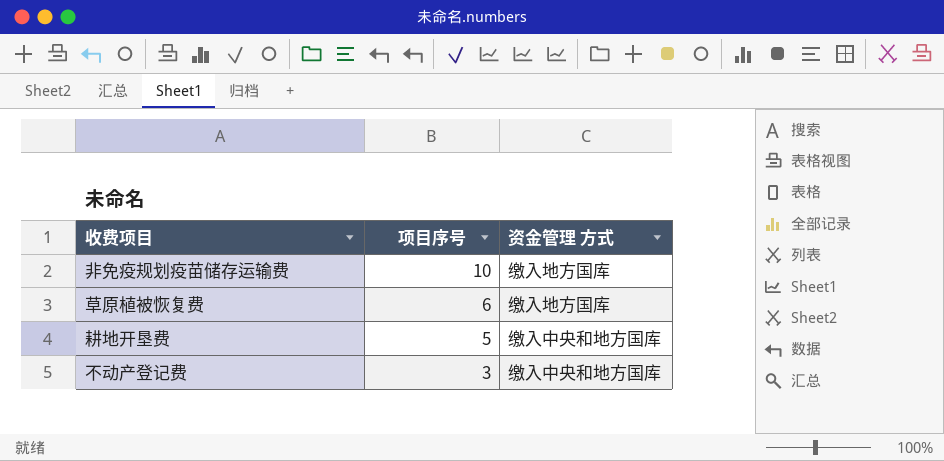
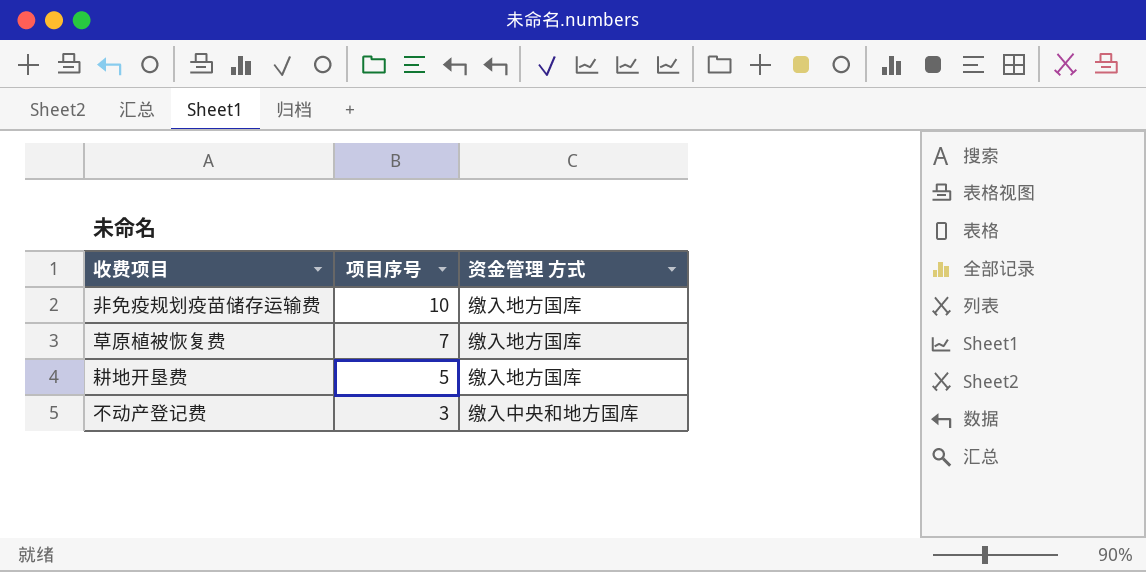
草原植被恢复费 | 项目序号: 6 -> 7
耕地开垦费 | 资金管理 方式: 缴入中央和地方国库 -> 缴入地方国库

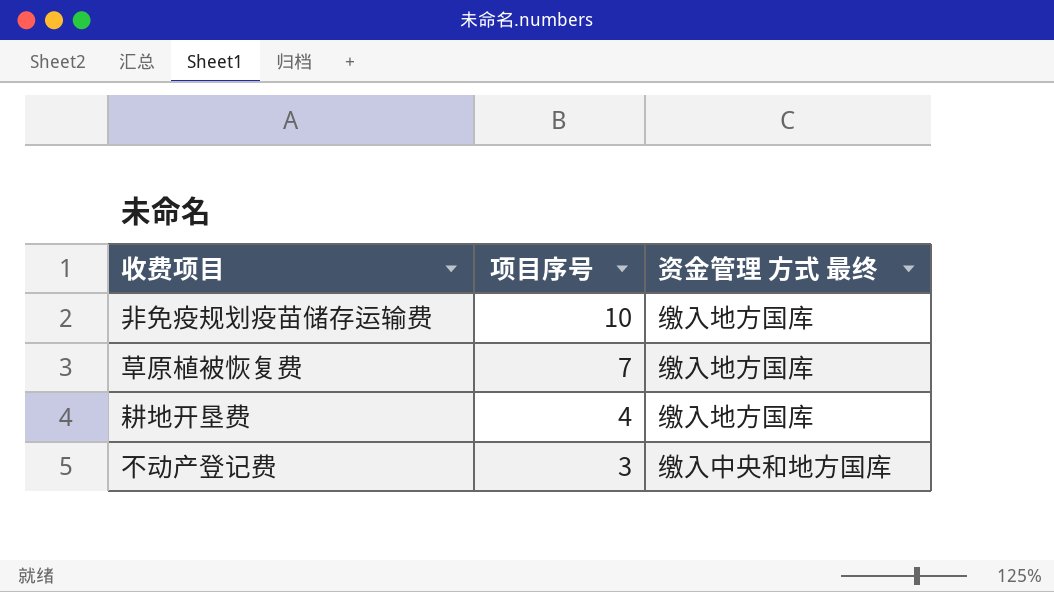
column name: 资金管理 方式 -> 资金管理 方式 最终
耕地开垦费 | 项目序号: 5 -> 4

